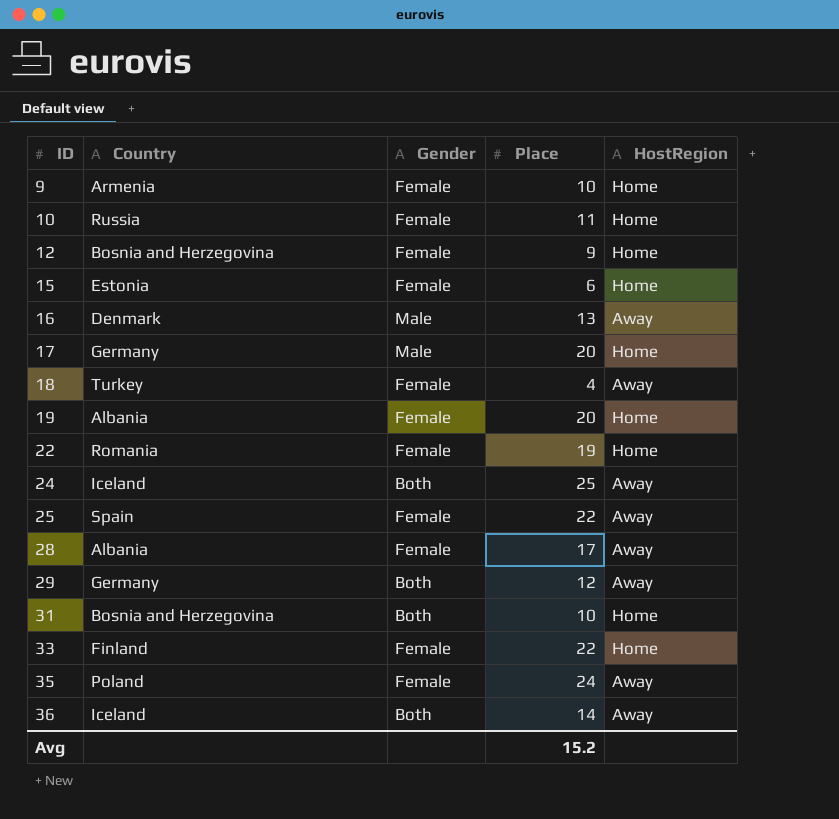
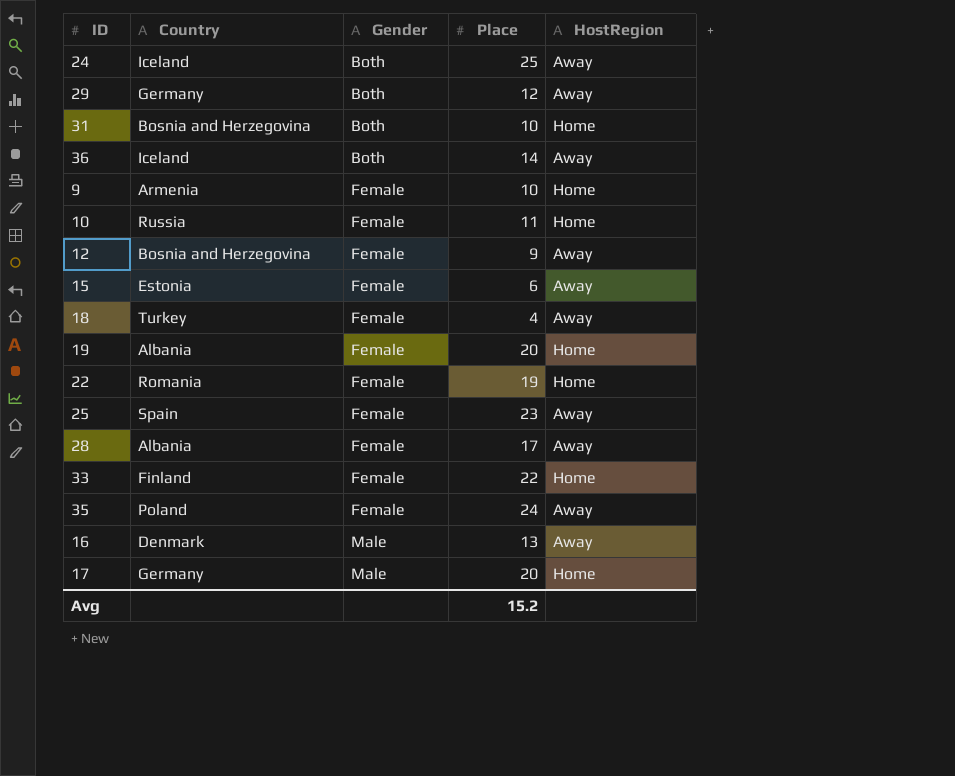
row order: ID ascending -> Gender ascending
12 | HostRegion: Home -> Away
15 | HostRegion: Home -> Away
25 | Place: 22 -> 23

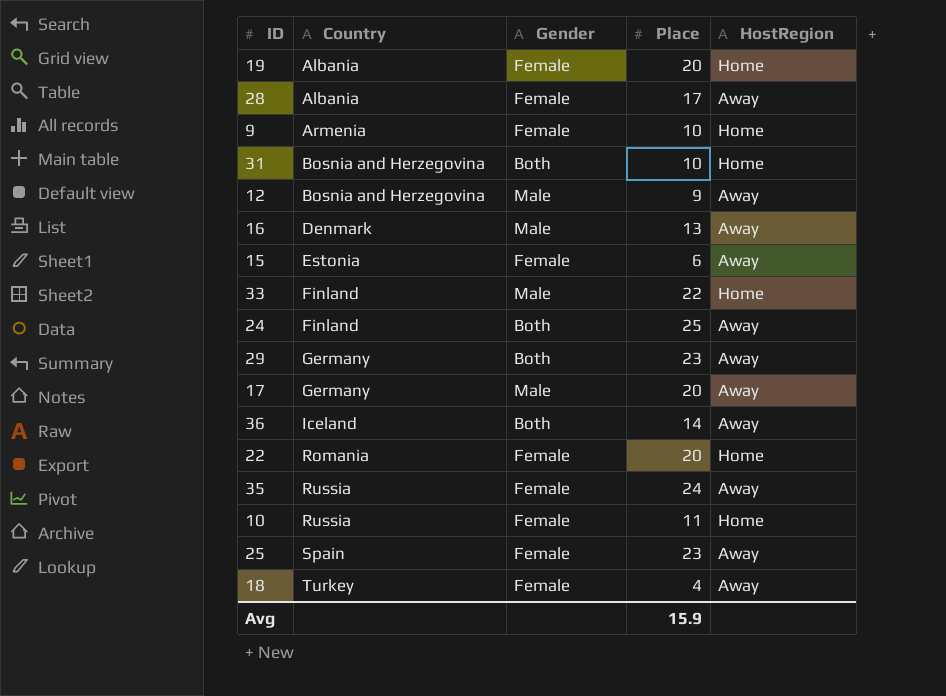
row order: Gender ascending -> Country ascending
12 | Gender: Female -> Male
33 | Gender: Female -> Male
24 | Country: Iceland -> Finland
29 | Place: 12 -> 23
17 | HostRegion: Home -> Away
22 | Place: 19 -> 20
35 | Country: Poland -> Russia
Avg | Place: 15.2 -> 15.9

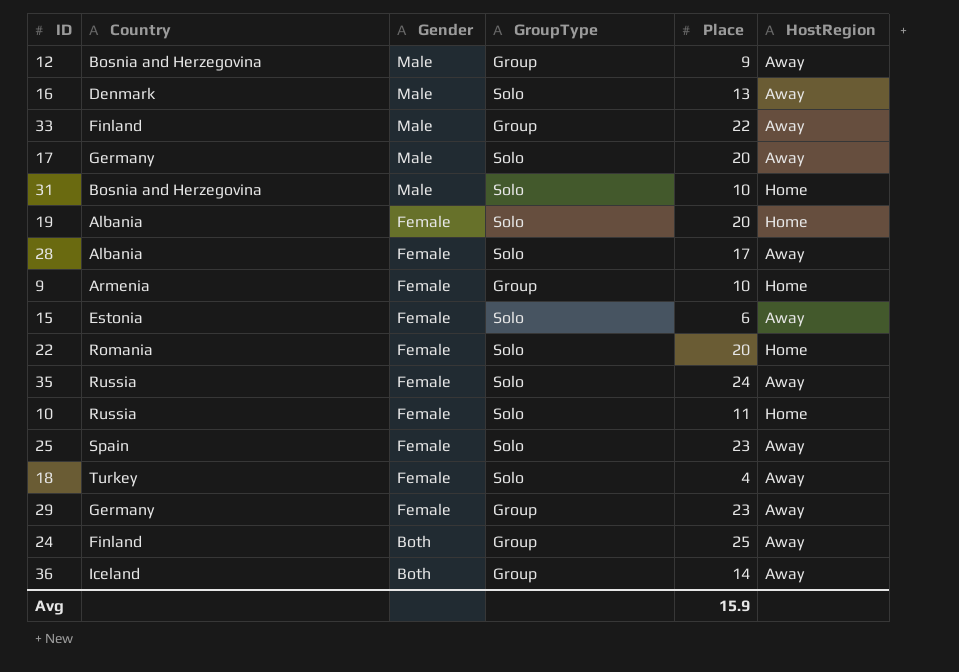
row order: Country ascending -> Gender descending
column GroupType | position: none -> 4
33 | HostRegion: Home -> Away
31 | Gender: Both -> Male
29 | Gender: Both -> Female

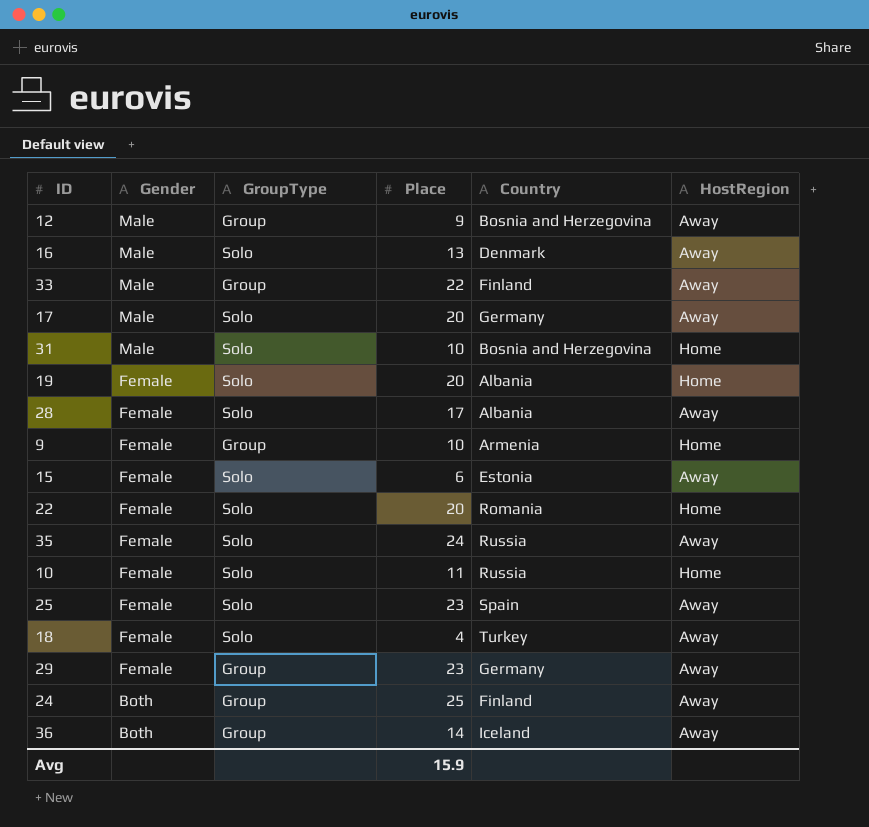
column Country | position: 2 -> 5

